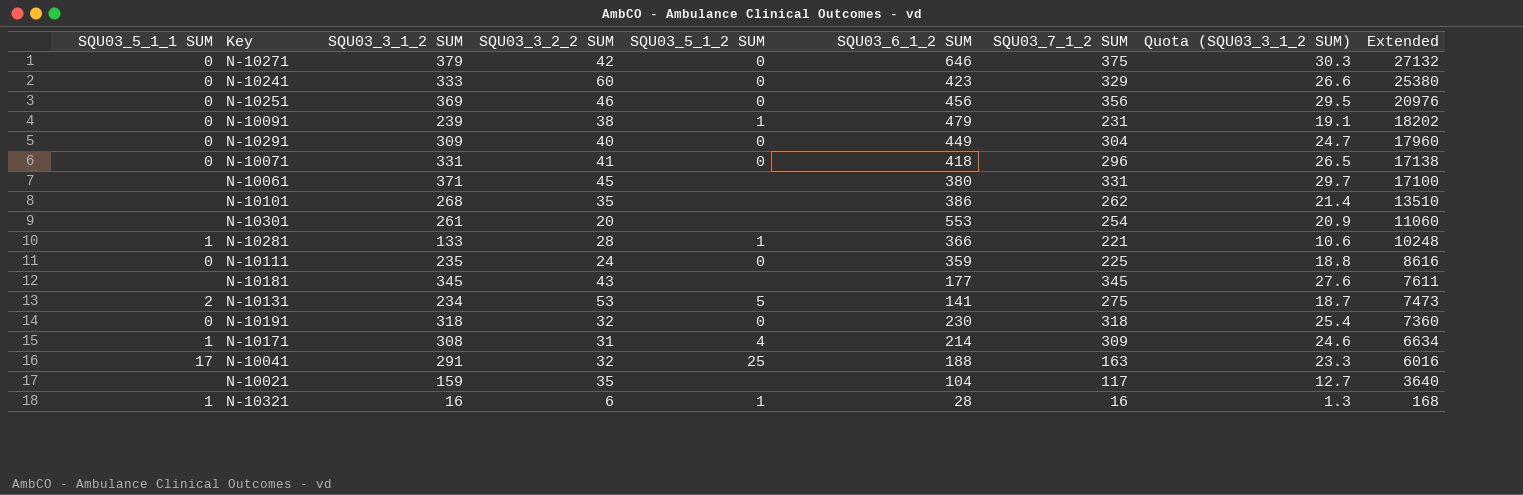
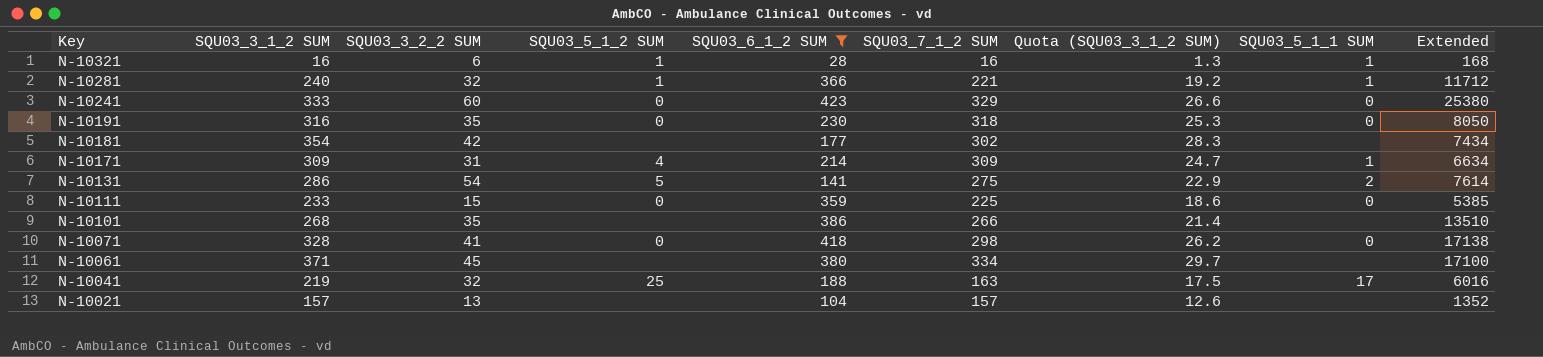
filter: none -> SQU03_6_1_2 SUM <= 423
row order: Extended descending -> Key descending
column SQU03_5_1_1 SUM | position: 1 -> 8
N-10281 | SQU03_3_1_2 SUM: 133 -> 240
N-10281 | SQU03_3_2_2 SUM: 28 -> 32
N-10281 | Quota (SQU03_3_1_2 SUM): 10.6 -> 19.2
N-10281 | Extended: 10248 -> 11712
N-10191 | SQU03_3_1_2 SUM: 318 -> 316
N-10191 | SQU03_3_2_2 SUM: 32 -> 35
N-10191 | Quota (SQU03_3_1_2 SUM): 25.4 -> 25.3
N-10191 | Extended: 7360 -> 8050
N-10181 | SQU03_3_1_2 SUM: 345 -> 354
N-10181 | SQU03_3_2_2 SUM: 43 -> 42
N-10181 | SQU03_7_1_2 SUM: 345 -> 302
N-10181 | Quota (SQU03_3_1_2 SUM): 27.6 -> 28.3
N-10181 | Extended: 7611 -> 7434
N-10171 | SQU03_3_1_2 SUM: 308 -> 309
N-10171 | Quota (SQU03_3_1_2 SUM): 24.6 -> 24.7
N-10131 | SQU03_3_1_2 SUM: 234 -> 286
N-10131 | SQU03_3_2_2 SUM: 53 -> 54
N-10131 | Quota (SQU03_3_1_2 SUM): 18.7 -> 22.9
N-10131 | Extended: 7473 -> 7614
N-10111 | SQU03_3_1_2 SUM: 235 -> 233
N-10111 | SQU03_3_2_2 SUM: 24 -> 15
N-10111 | Quota (SQU03_3_1_2 SUM): 18.8 -> 18.6
N-10111 | Extended: 8616 -> 5385
N-10101 | SQU03_7_1_2 SUM: 262 -> 266
N-10071 | SQU03_3_1_2 SUM: 331 -> 328
N-10071 | SQU03_7_1_2 SUM: 296 -> 298
N-10071 | Quota (SQU03_3_1_2 SUM): 26.5 -> 26.2
N-10061 | SQU03_7_1_2 SUM: 331 -> 334
N-10041 | SQU03_3_1_2 SUM: 291 -> 219
N-10041 | Quota (SQU03_3_1_2 SUM): 23.3 -> 17.5
N-10021 | SQU03_3_1_2 SUM: 159 -> 157
N-10021 | SQU03_3_2_2 SUM: 35 -> 13
N-10021 | SQU03_7_1_2 SUM: 117 -> 157
N-10021 | Quota (SQU03_3_1_2 SUM): 12.7 -> 12.6
N-10021 | Extended: 3640 -> 1352

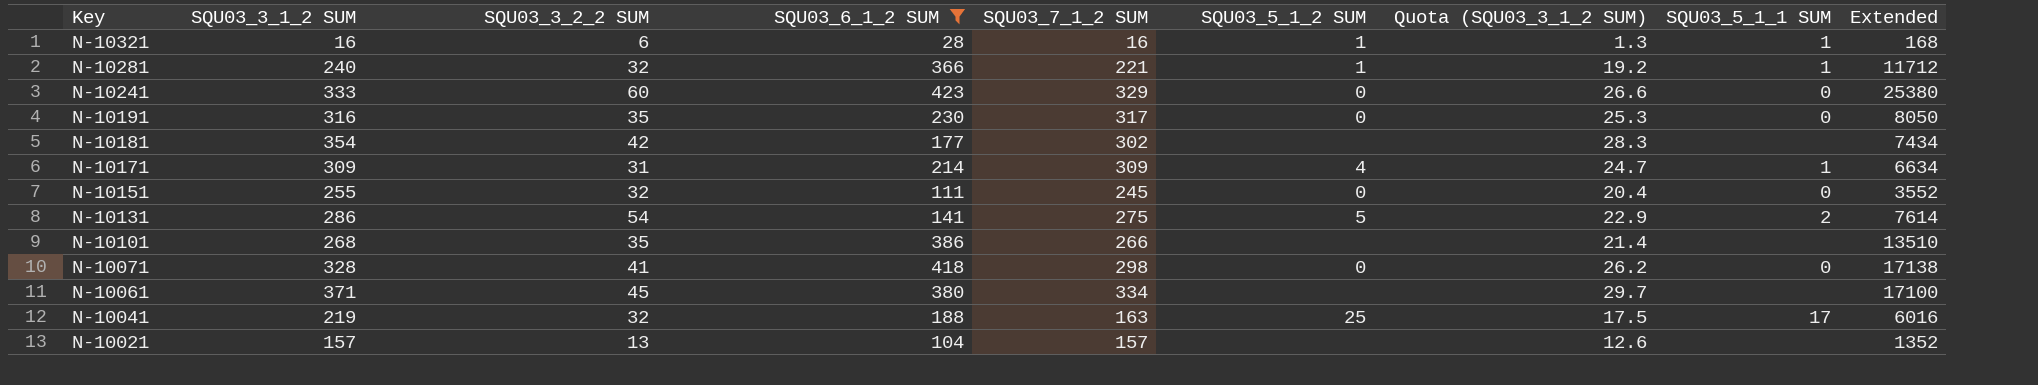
column SQU03_5_1_2 SUM | position: 4 -> 6
row N-10111: 233 | 15 | 0 | 359 | 225 | 18.6 | 0 | 5385 -> none
N-10191 | SQU03_7_1_2 SUM: 318 -> 317
row N-10151: none -> 255 | 32 | 111 | 245 | 0 | 20.4 | 0 | 3552

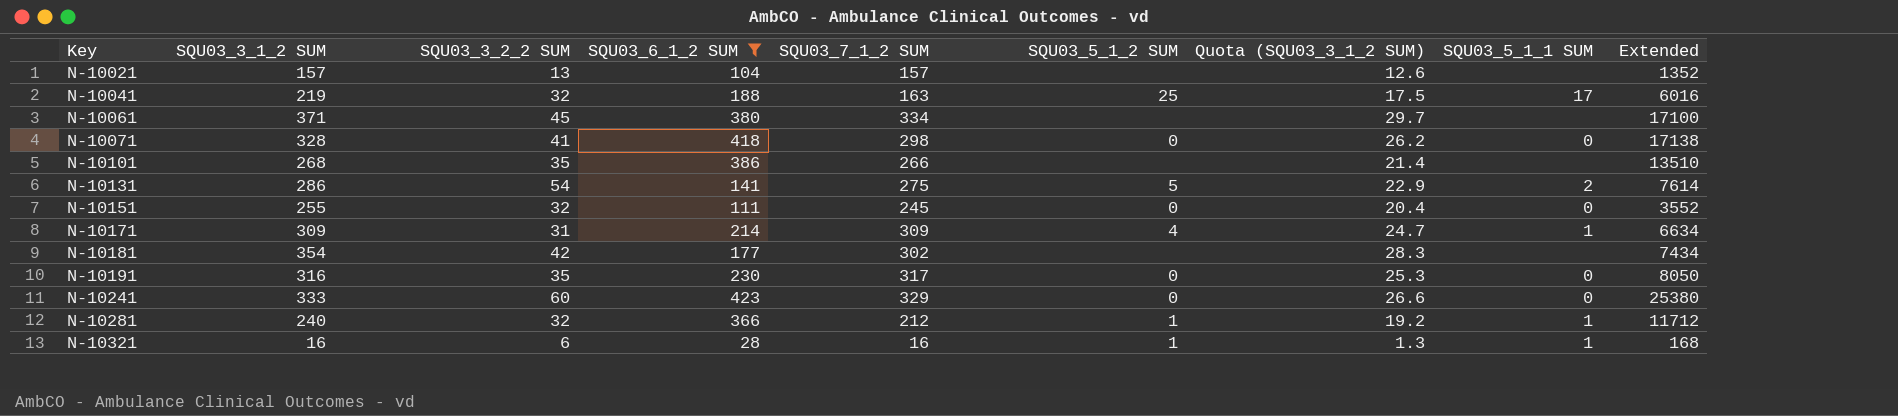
row order: Key descending -> Key ascending
N-10281 | SQU03_7_1_2 SUM: 221 -> 212

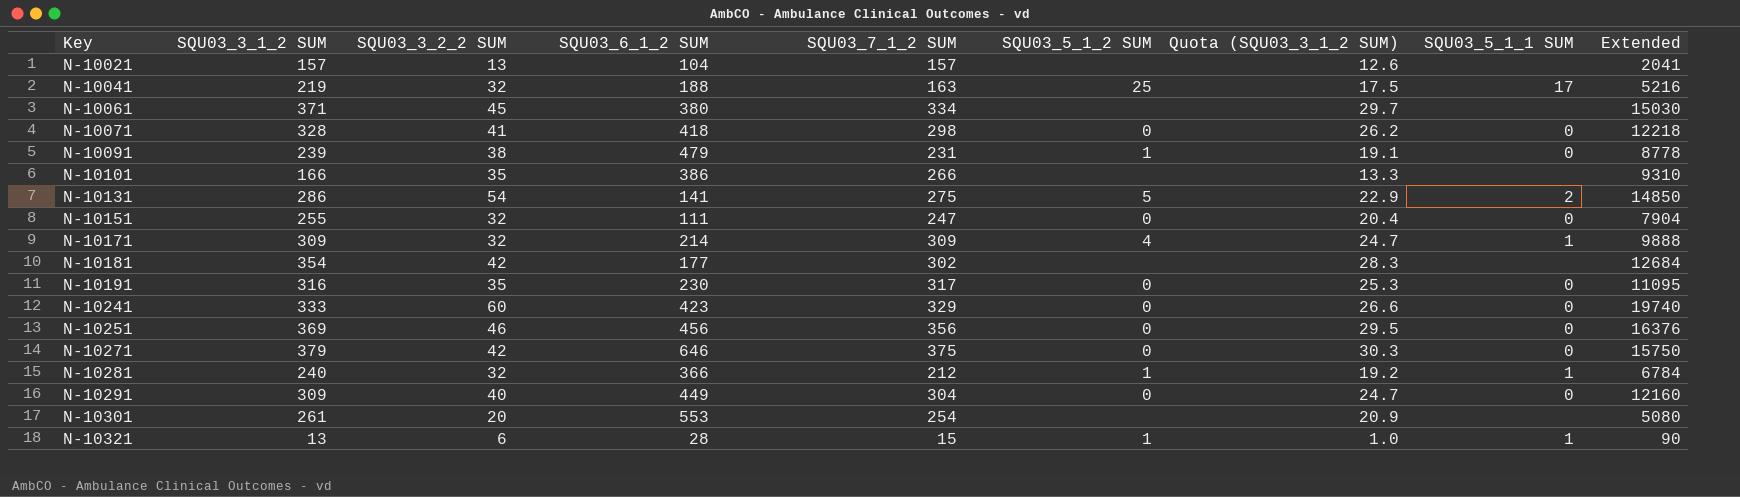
filter: SQU03_6_1_2 SUM <= 423 -> none
column Extended | formula: [SQU03_3_2_2 SUM] * [SQU03_6_1_2 SUM] -> [SQU03_3_2_2 SUM] * [SQU03_7_1_2 SUM]
N-10101 | SQU03_3_1_2 SUM: 268 -> 166
N-10101 | Quota (SQU03_3_1_2 SUM): 21.4 -> 13.3
N-10151 | SQU03_7_1_2 SUM: 245 -> 247
N-10171 | SQU03_3_2_2 SUM: 31 -> 32
N-10321 | SQU03_3_1_2 SUM: 16 -> 13
N-10321 | SQU03_7_1_2 SUM: 16 -> 15
N-10321 | Quota (SQU03_3_1_2 SUM): 1.3 -> 1.0

